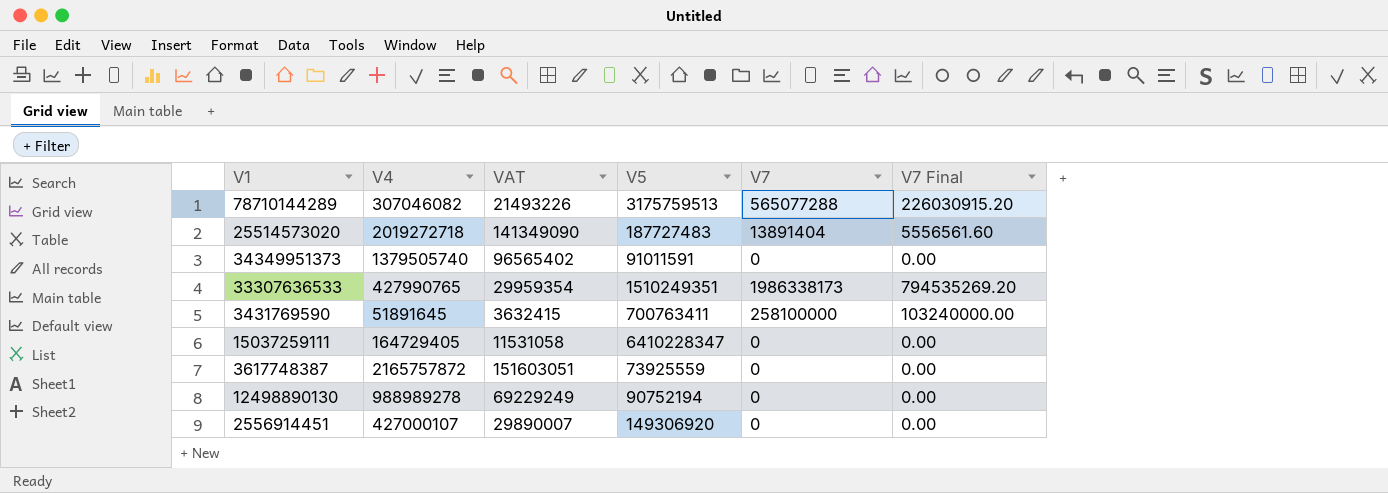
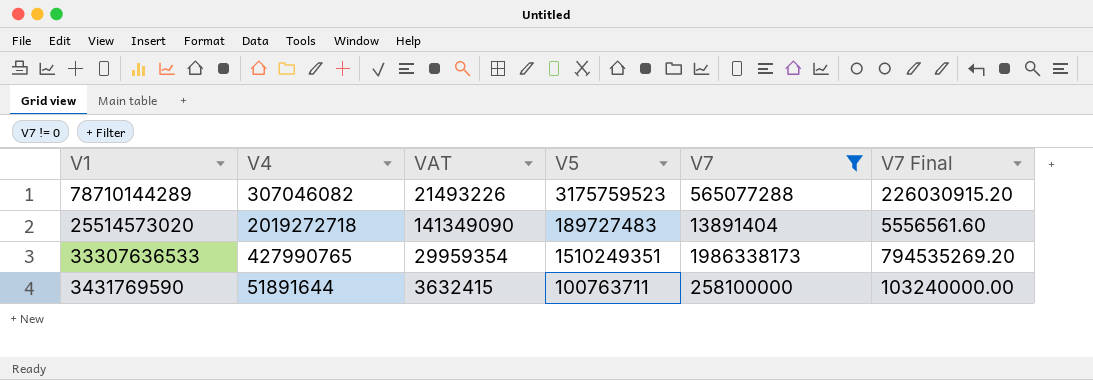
filter: none -> V7 != 0
78710144289 | V5: 3175759513 -> 3175759523
25514573020 | V5: 187727483 -> 189727483
3431769590 | V4: 51891645 -> 51891644
3431769590 | V5: 700763411 -> 100763711

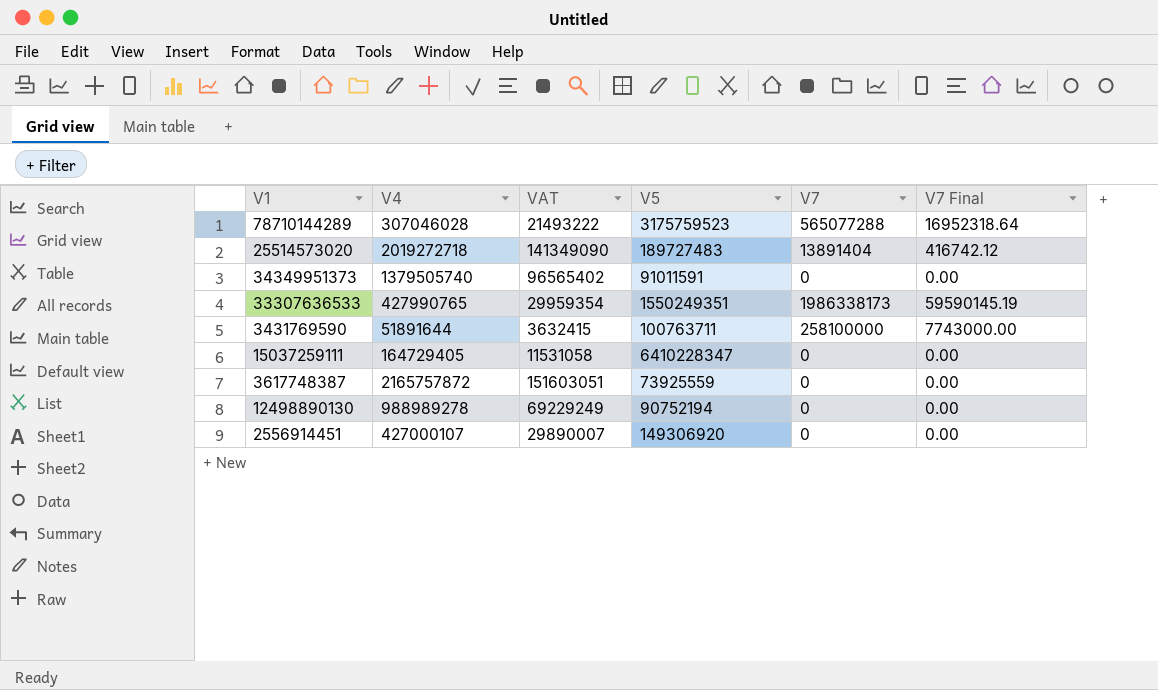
filter: V7 != 0 -> none
column V7 Final | formula: [V7] * 0.4 -> [V7] * 0.03
78710144289 | V4: 307046082 -> 307046028
78710144289 | VAT: 21493226 -> 21493222
33307636533 | V5: 1510249351 -> 1550249351

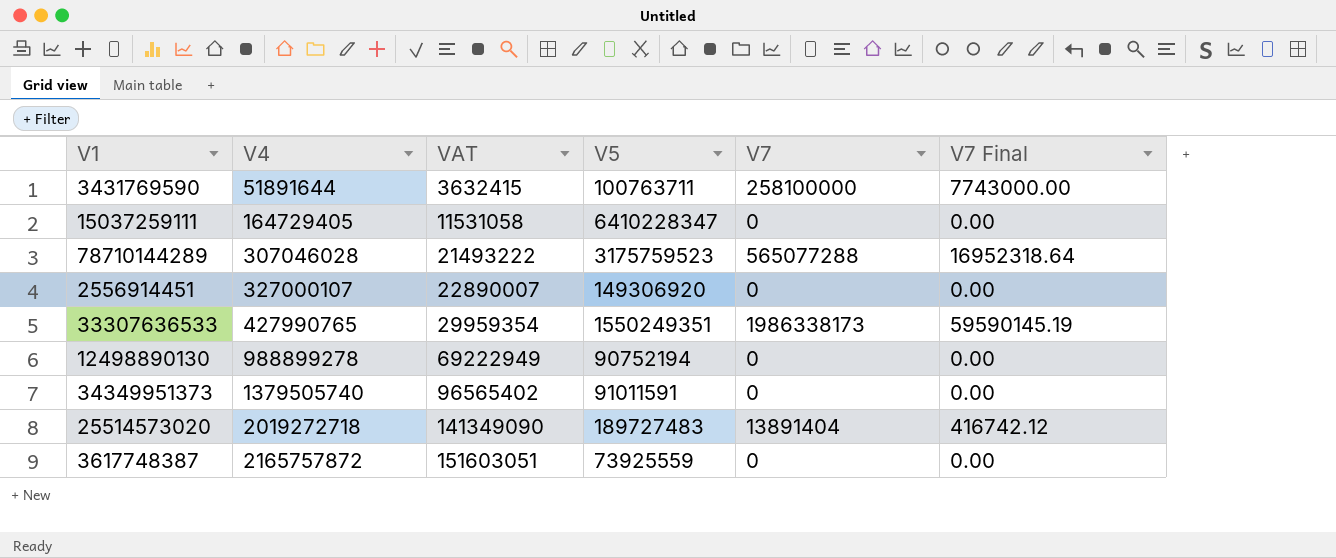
row order: none -> V4 ascending
2556914451 | V4: 427000107 -> 327000107
2556914451 | VAT: 29890007 -> 22890007
12498890130 | V4: 988989278 -> 988899278
12498890130 | VAT: 69229249 -> 69222949

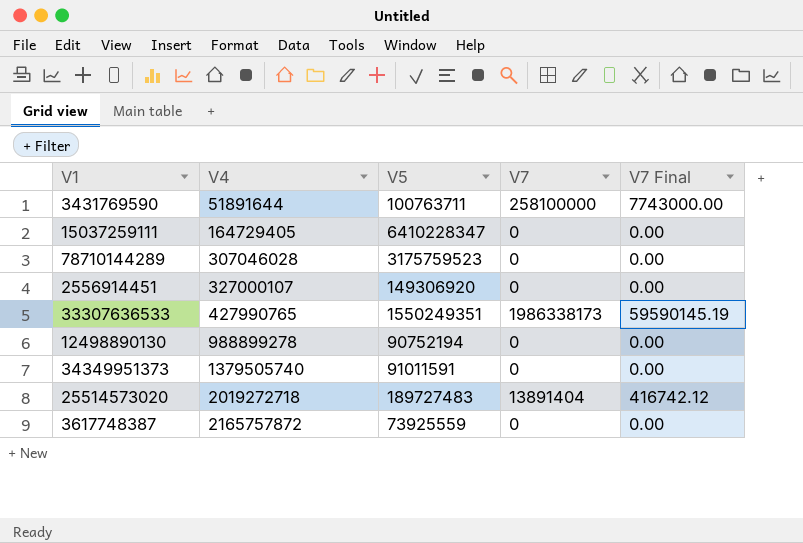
column VAT | formula: [V4] * 0.07 -> none
78710144289 | V7: 565077288 -> 0
78710144289 | V7 Final: 16952318.64 -> 0.00

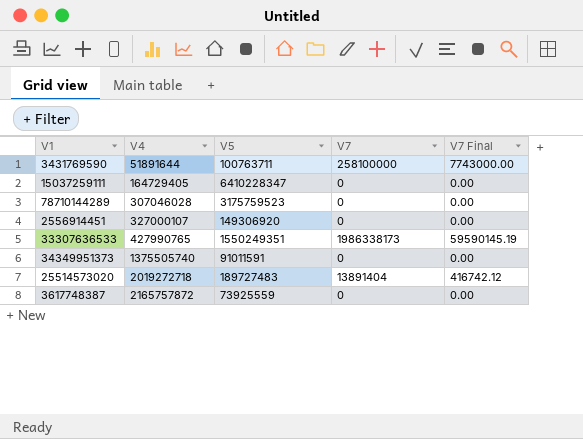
row 12498890130: 988899278 | 90752194 | 0 | 0.00 -> none
34349951373 | V4: 1379505740 -> 1375505740

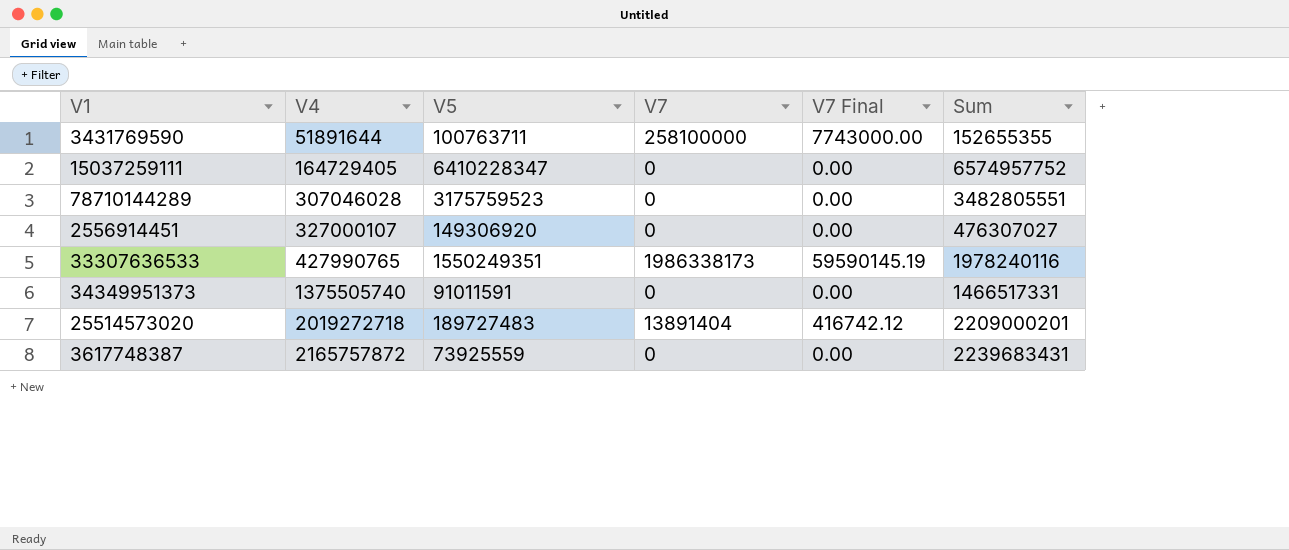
column Sum | formula: none -> [V4] + [V5]

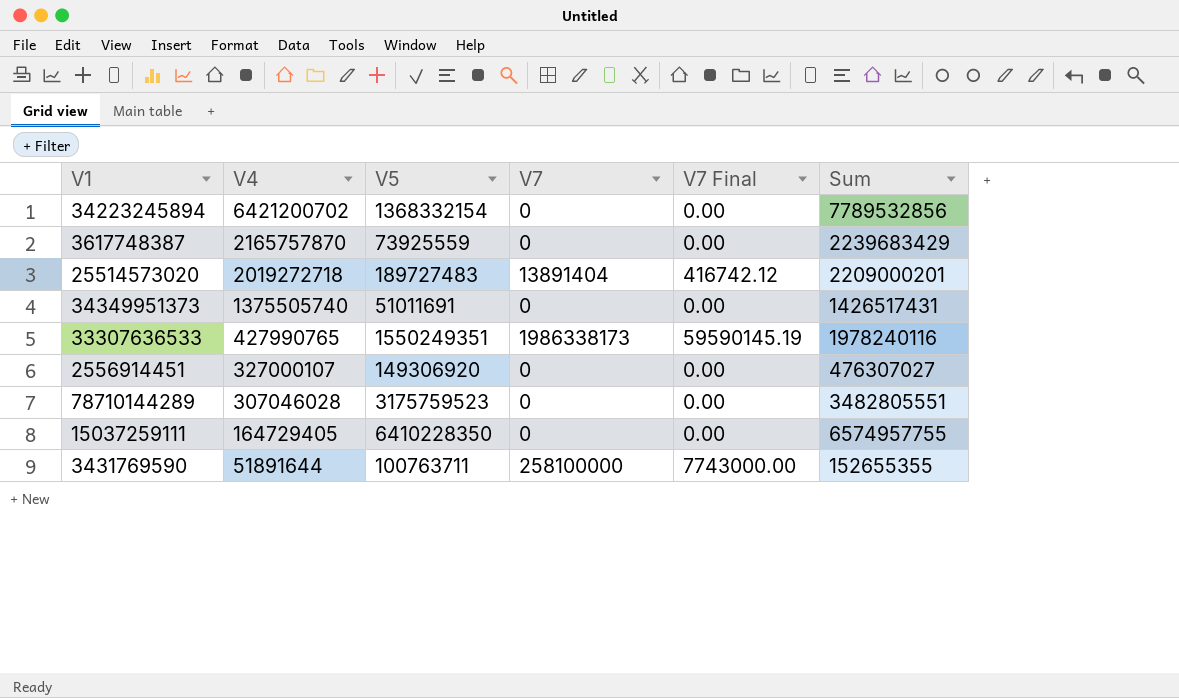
row order: V4 ascending -> V4 descending
row 34223245894: none -> 6421200702 | 1368332154 | 0 | 0.00 | 7789532856
3617748387 | V4: 2165757872 -> 2165757870
3617748387 | Sum: 2239683431 -> 2239683429
34349951373 | V5: 91011591 -> 51011691
34349951373 | Sum: 1466517331 -> 1426517431
15037259111 | V5: 6410228347 -> 6410228350
15037259111 | Sum: 6574957752 -> 6574957755

